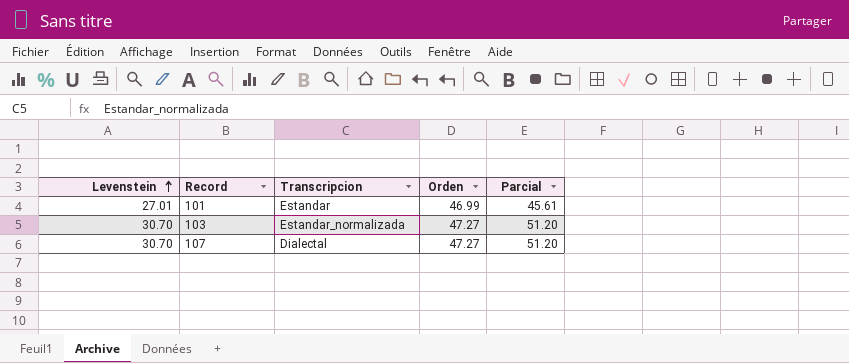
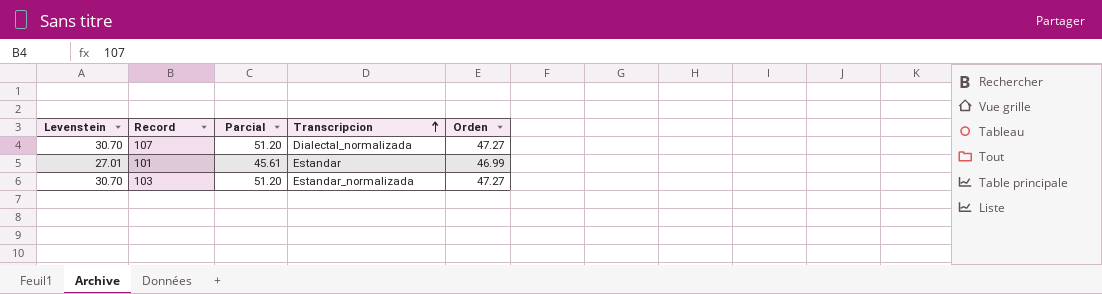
row order: Levenstein ascending -> Transcripcion ascending
column Parcial | position: 5 -> 3
107 | Transcripcion: Dialectal -> Dialectal_normalizada

